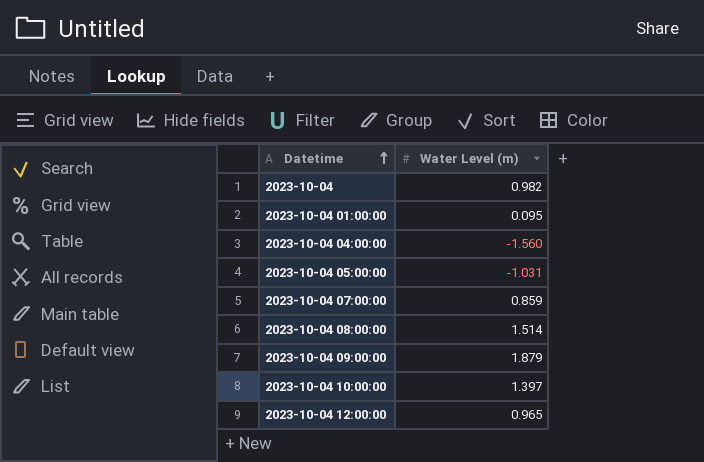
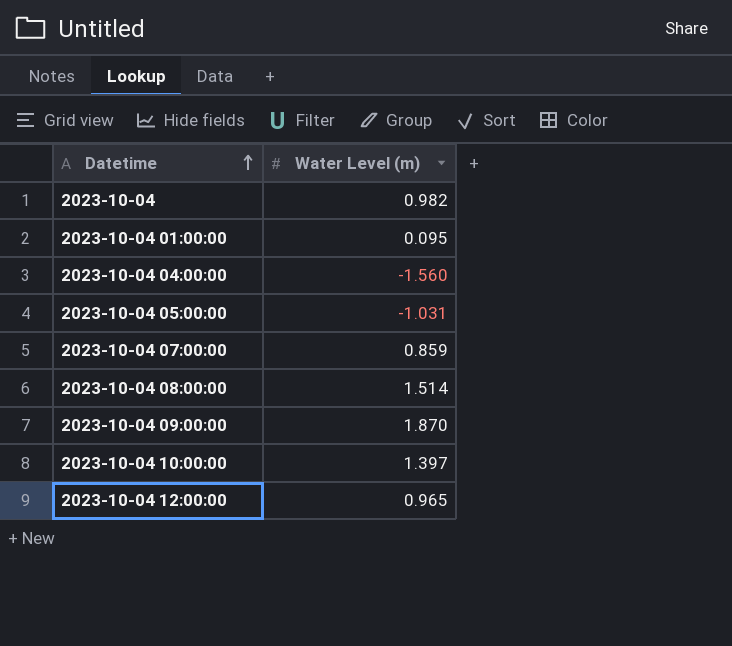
2023-10-04 09:00:00 | Water Level (m): 1.879 -> 1.870

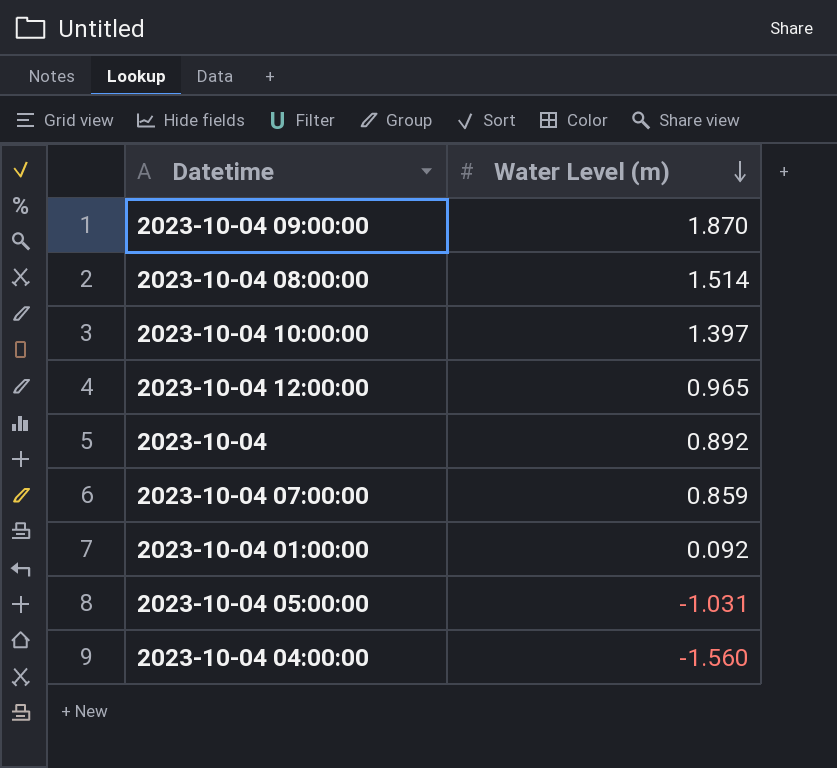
row order: Datetime ascending -> Water Level (m) descending
2023-10-04 | Water Level (m): 0.982 -> 0.892
2023-10-04 01:00:00 | Water Level (m): 0.095 -> 0.092

